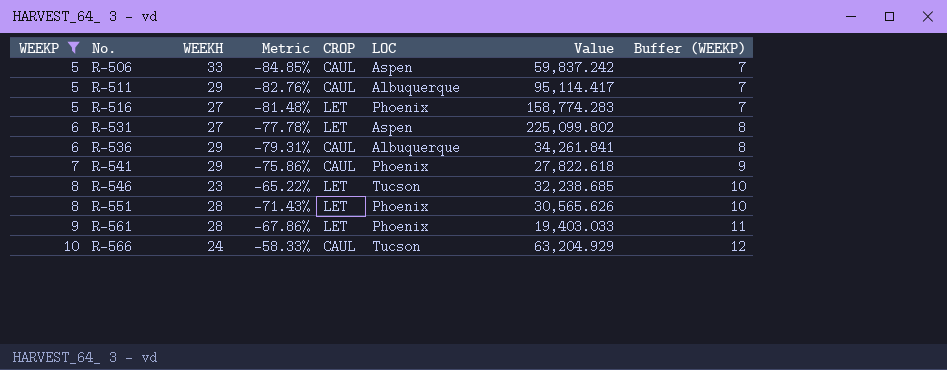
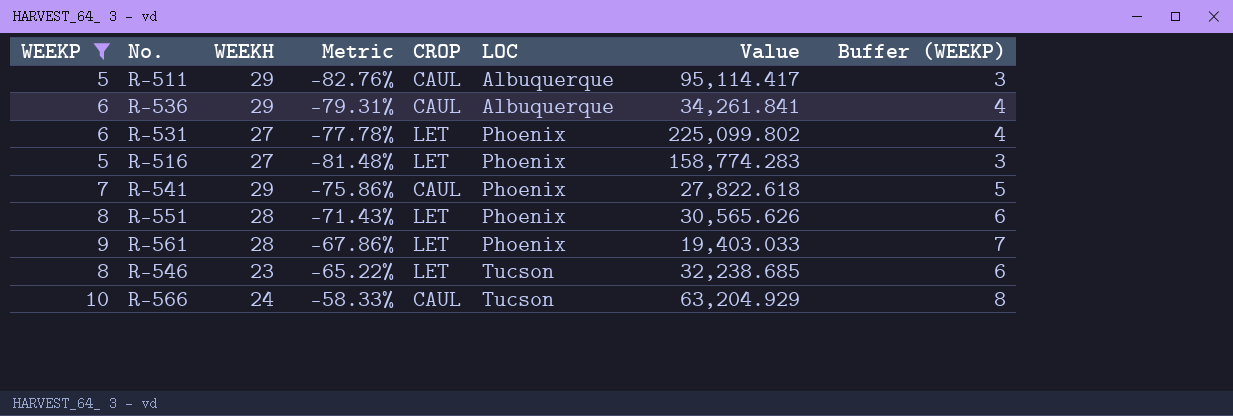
row order: WEEKP ascending -> LOC ascending
column Buffer (WEEKP) | formula: [WEEKP] + 2 -> [WEEKP] - 2
row R-506: 5 | 33 | -84.85% | CAUL | Aspen | 59,837.242 | 7 -> none
R-531 | LOC: Aspen -> Phoenix

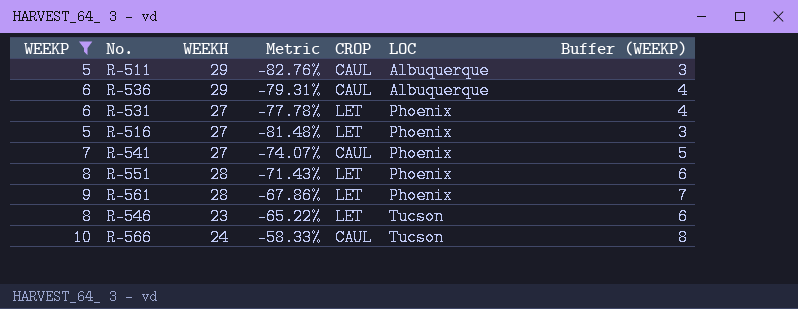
column Value | position: 7 -> none
R-541 | WEEKH: 29 -> 27
R-541 | Metric: -75.86% -> -74.07%

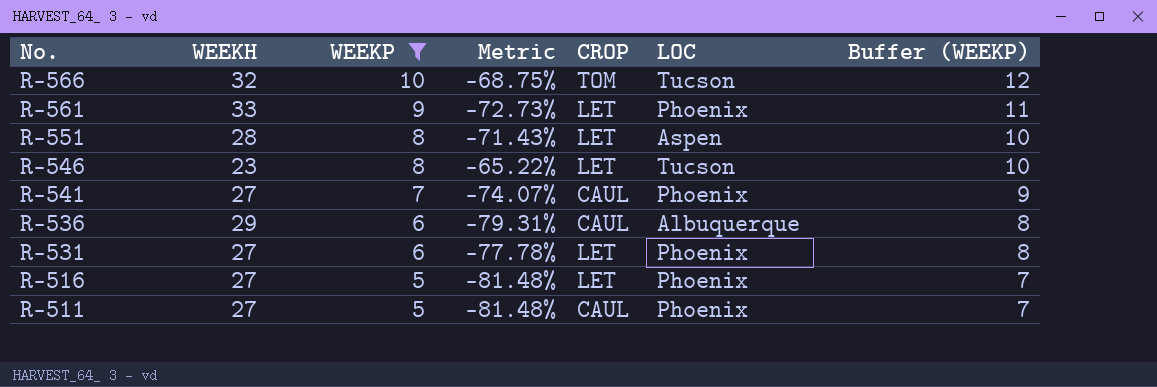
row order: LOC ascending -> No. descending
column WEEKP | position: 1 -> 3
column Buffer (WEEKP) | formula: [WEEKP] - 2 -> [WEEKP] + 2
R-566 | WEEKH: 24 -> 32
R-566 | Metric: -58.33% -> -68.75%
R-566 | CROP: CAUL -> TOM
R-561 | WEEKH: 28 -> 33
R-561 | Metric: -67.86% -> -72.73%
R-551 | LOC: Phoenix -> Aspen
R-511 | WEEKH: 29 -> 27
R-511 | Metric: -82.76% -> -81.48%
R-511 | LOC: Albuquerque -> Phoenix

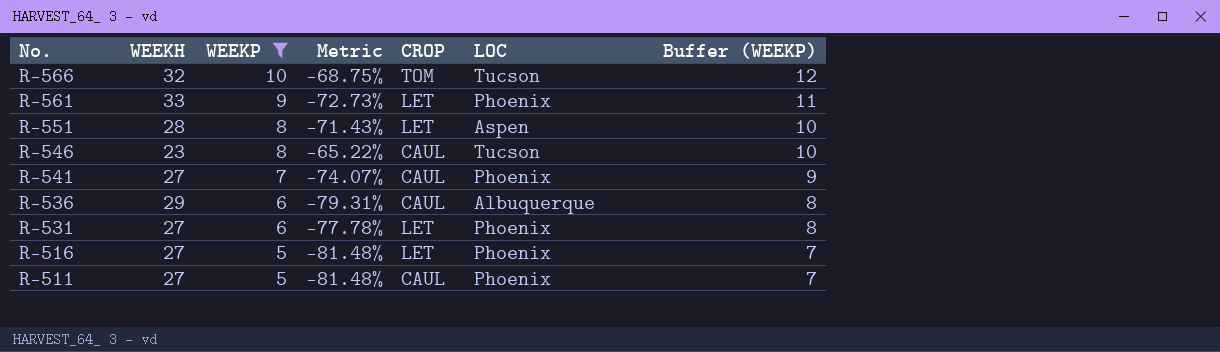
R-546 | CROP: LET -> CAUL

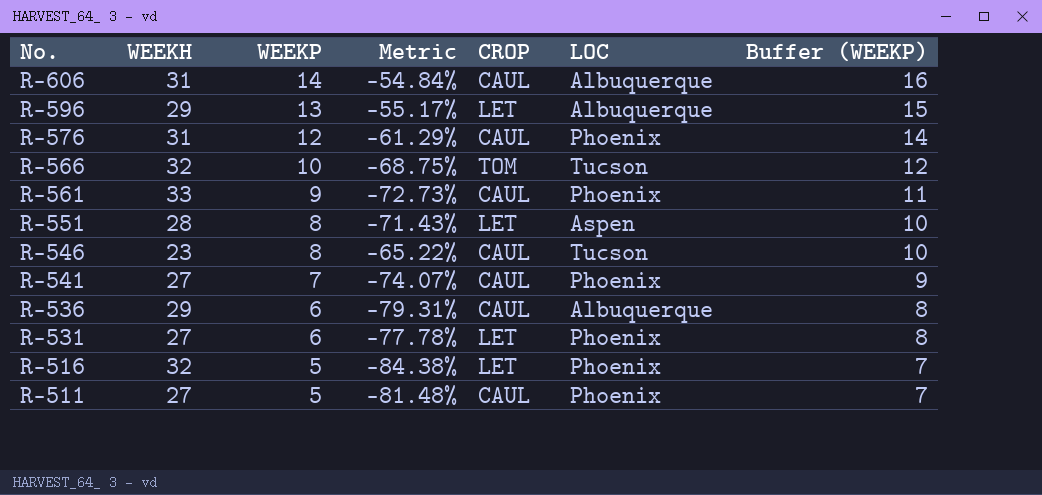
filter: WEEKP <= 10 -> none
R-561 | CROP: LET -> CAUL
R-516 | WEEKH: 27 -> 32
R-516 | Metric: -81.48% -> -84.38%

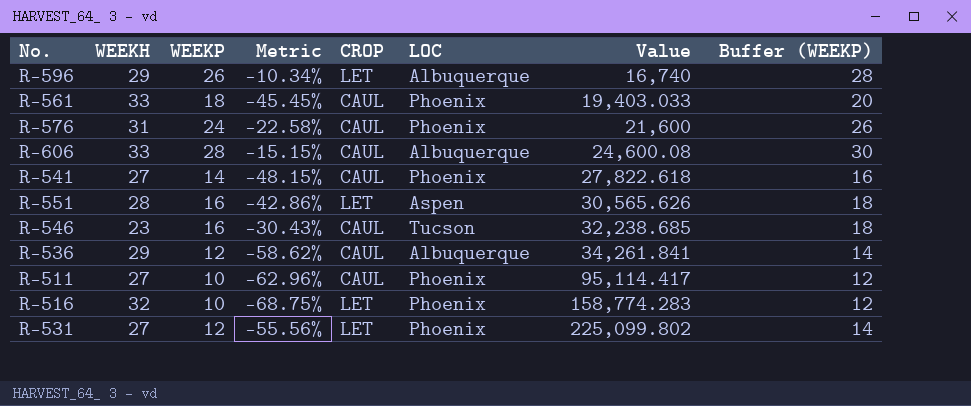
row order: No. descending -> Value ascending
column Value | position: none -> 7
row R-566: 32 | 10 | -68.75% | TOM | Tucson | 12 -> none
R-596 | WEEKP: 13 -> 26
R-596 | Metric: -55.17% -> -10.34%
R-596 | Buffer (WEEKP): 15 -> 28
R-561 | WEEKP: 9 -> 18
R-561 | Metric: -72.73% -> -45.45%
R-561 | Buffer (WEEKP): 11 -> 20
R-576 | WEEKP: 12 -> 24
R-576 | Metric: -61.29% -> -22.58%
R-576 | Buffer (WEEKP): 14 -> 26
R-606 | WEEKH: 31 -> 33
R-606 | WEEKP: 14 -> 28
R-606 | Metric: -54.84% -> -15.15%
R-606 | Buffer (WEEKP): 16 -> 30
R-541 | WEEKP: 7 -> 14
R-541 | Metric: -74.07% -> -48.15%
R-541 | Buffer (WEEKP): 9 -> 16
R-551 | WEEKP: 8 -> 16
R-551 | Metric: -71.43% -> -42.86%
R-551 | Buffer (WEEKP): 10 -> 18
R-546 | WEEKP: 8 -> 16
R-546 | Metric: -65.22% -> -30.43%
R-546 | Buffer (WEEKP): 10 -> 18
R-536 | WEEKP: 6 -> 12
R-536 | Metric: -79.31% -> -58.62%
R-536 | Buffer (WEEKP): 8 -> 14
R-511 | WEEKP: 5 -> 10
R-511 | Metric: -81.48% -> -62.96%
R-511 | Buffer (WEEKP): 7 -> 12
R-516 | WEEKP: 5 -> 10
R-516 | Metric: -84.38% -> -68.75%
R-516 | Buffer (WEEKP): 7 -> 12
R-531 | WEEKP: 6 -> 12
R-531 | Metric: -77.78% -> -55.56%
R-531 | Buffer (WEEKP): 8 -> 14

